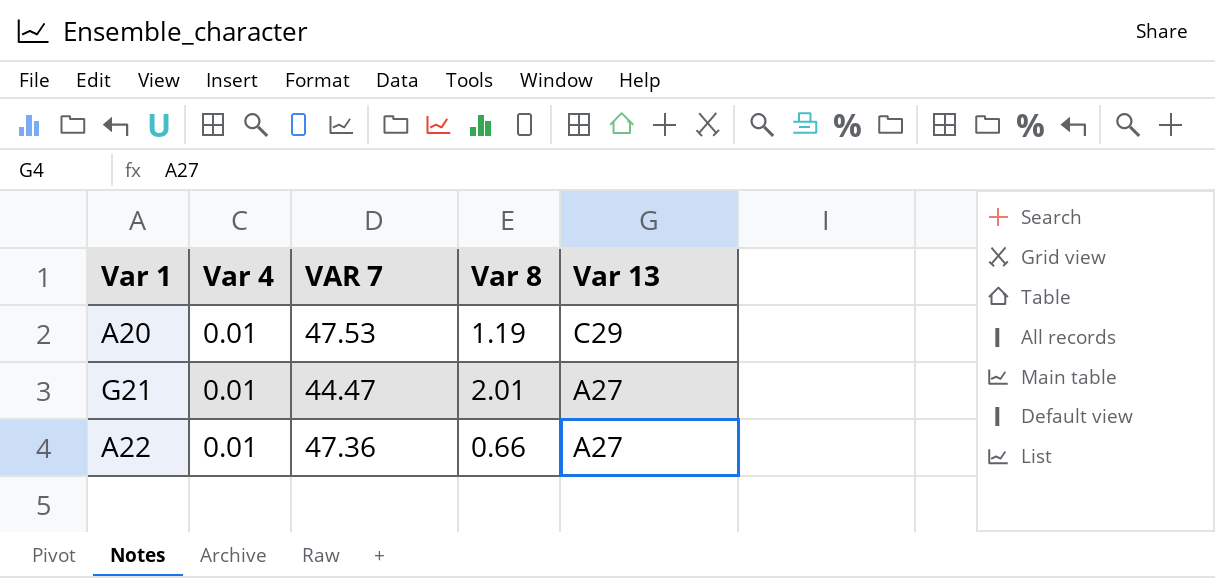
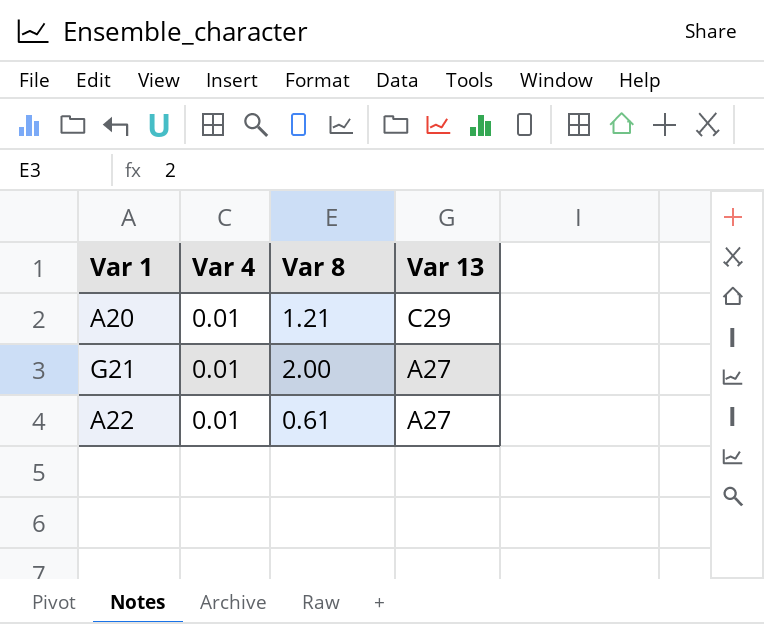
column VAR 7 | position: 3 -> none
A20 | Var 8: 1.19 -> 1.21
G21 | Var 8: 2.01 -> 2.00
A22 | Var 8: 0.66 -> 0.61

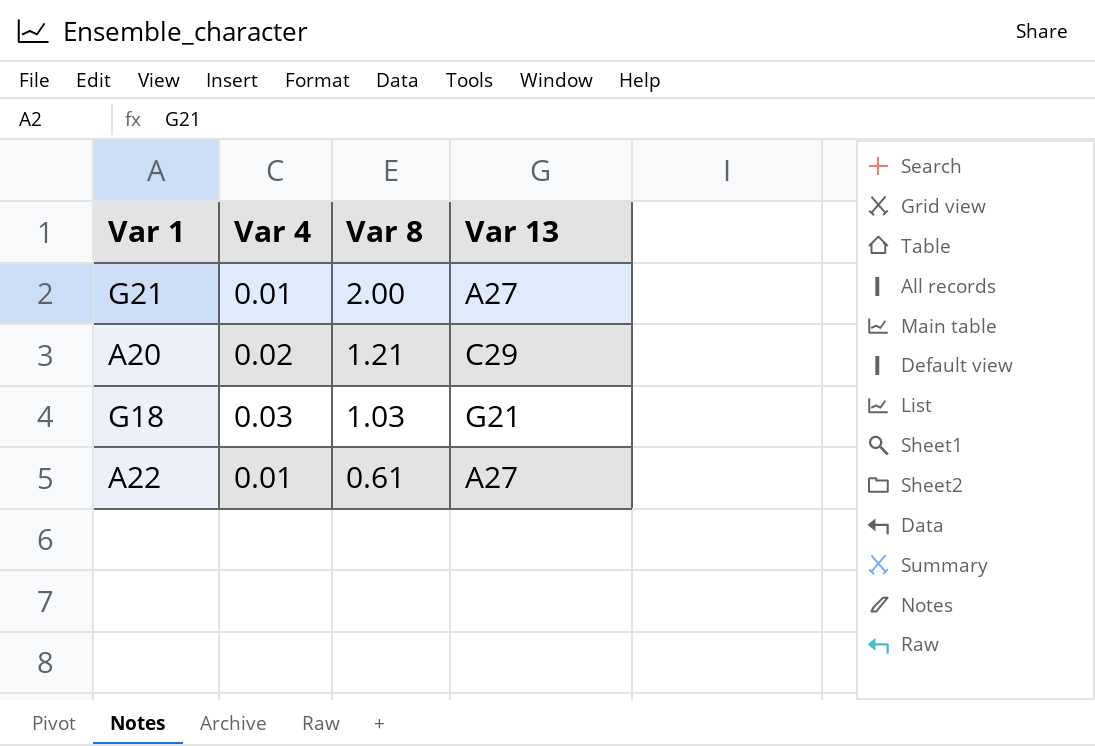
row order: Var 13 descending -> Var 8 descending
A20 | Var 4: 0.01 -> 0.02
row G18: none -> 0.03 | 1.03 | G21

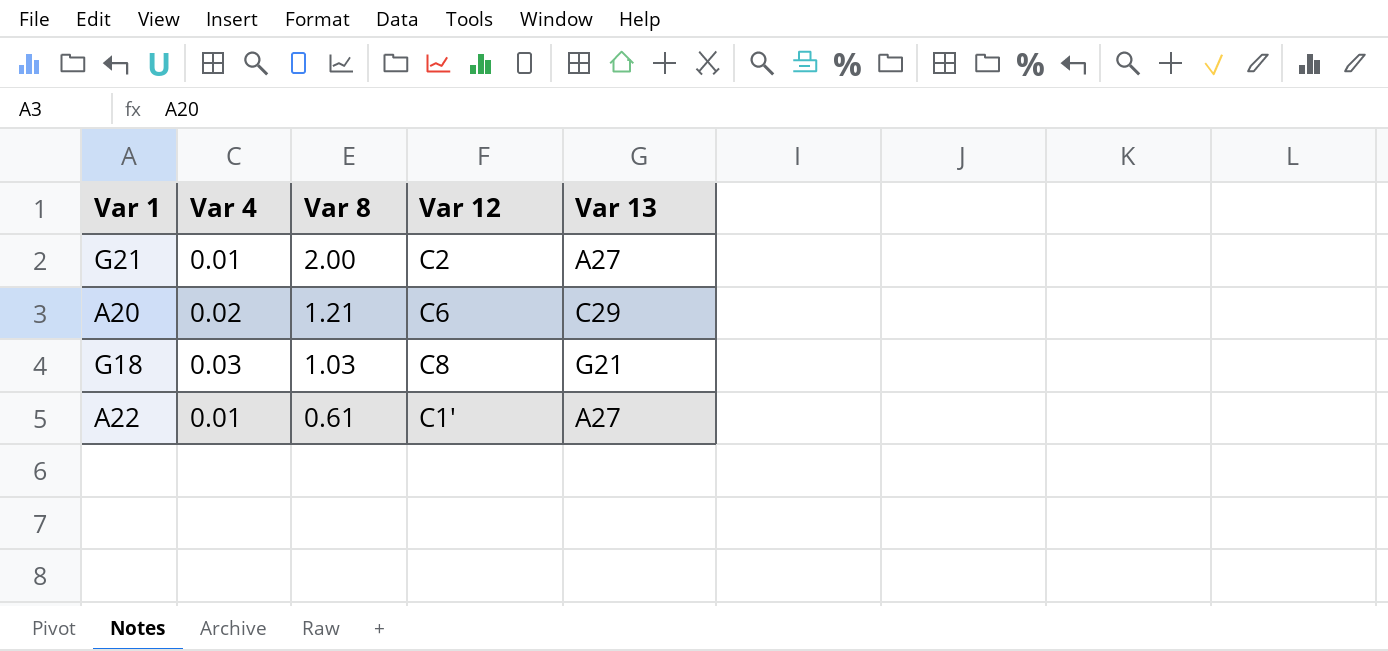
column Var 12 | position: none -> 4

